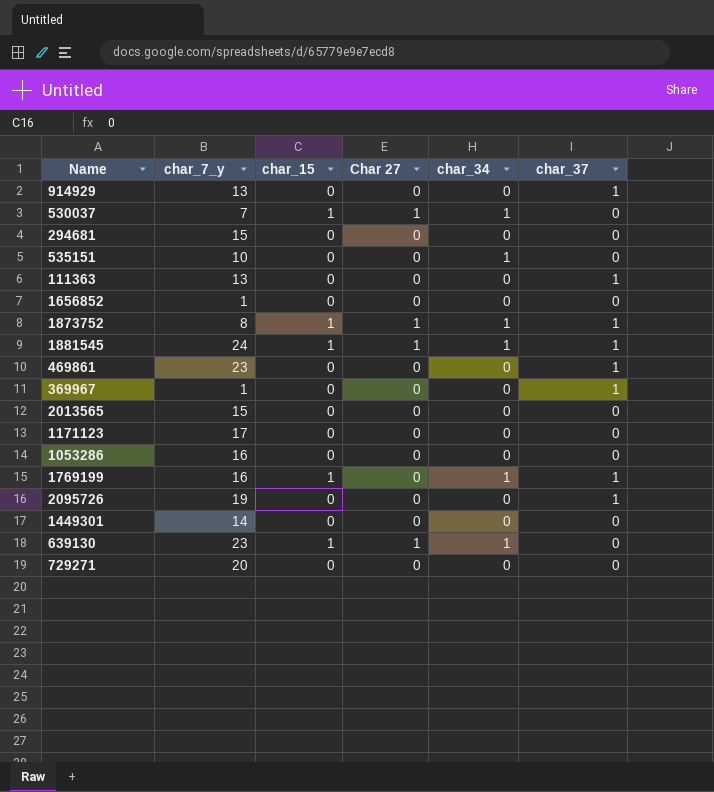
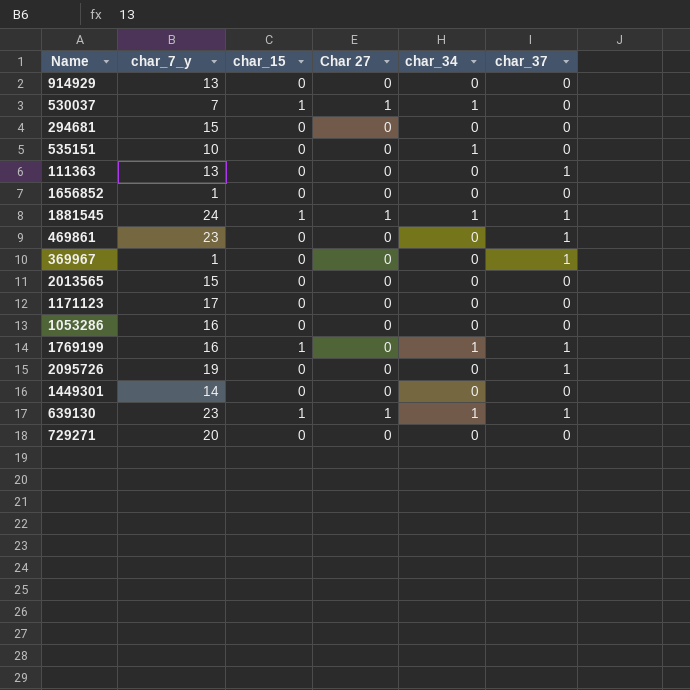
row 1873752: 8 | 1 | 1 | 1 | 1 -> none
914929 | char_37: 1 -> 0
639130 | char_37: 0 -> 1

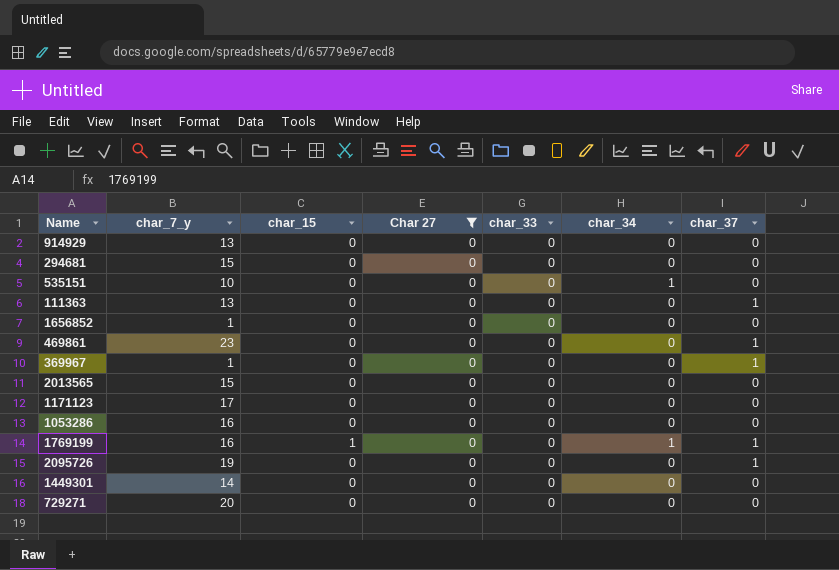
filter: none -> Char 27 = 0
column char_33 | position: none -> 5

